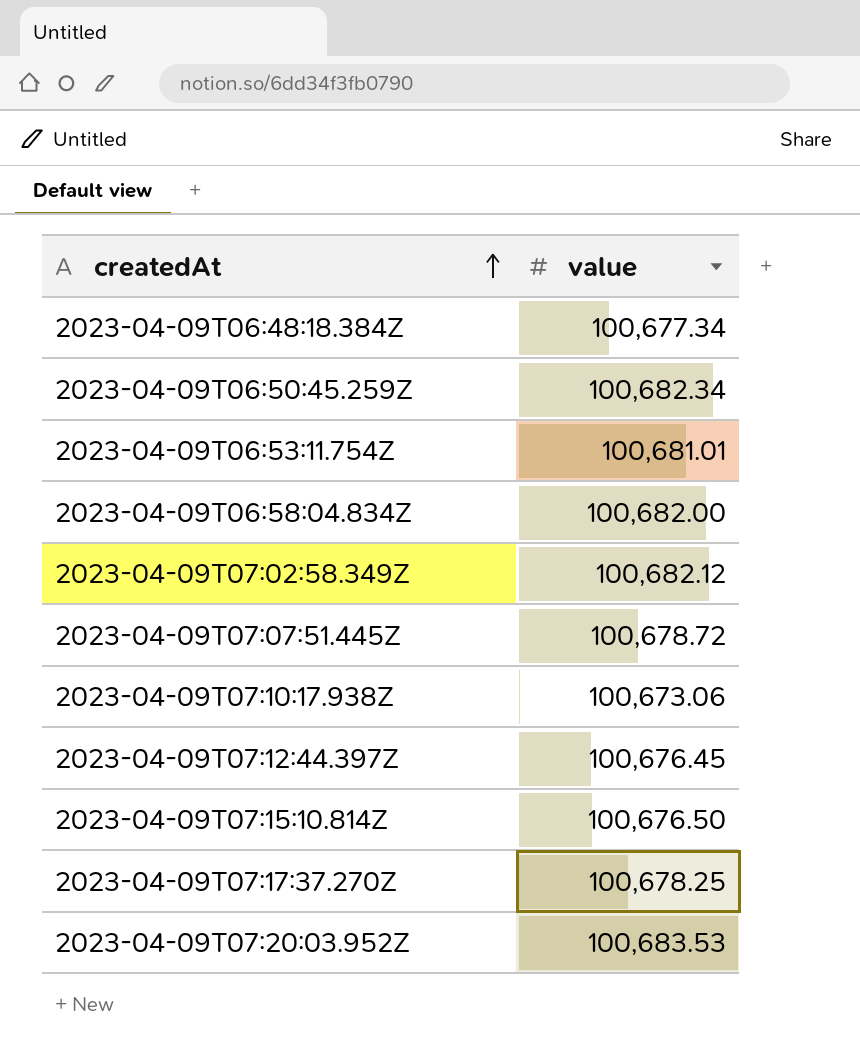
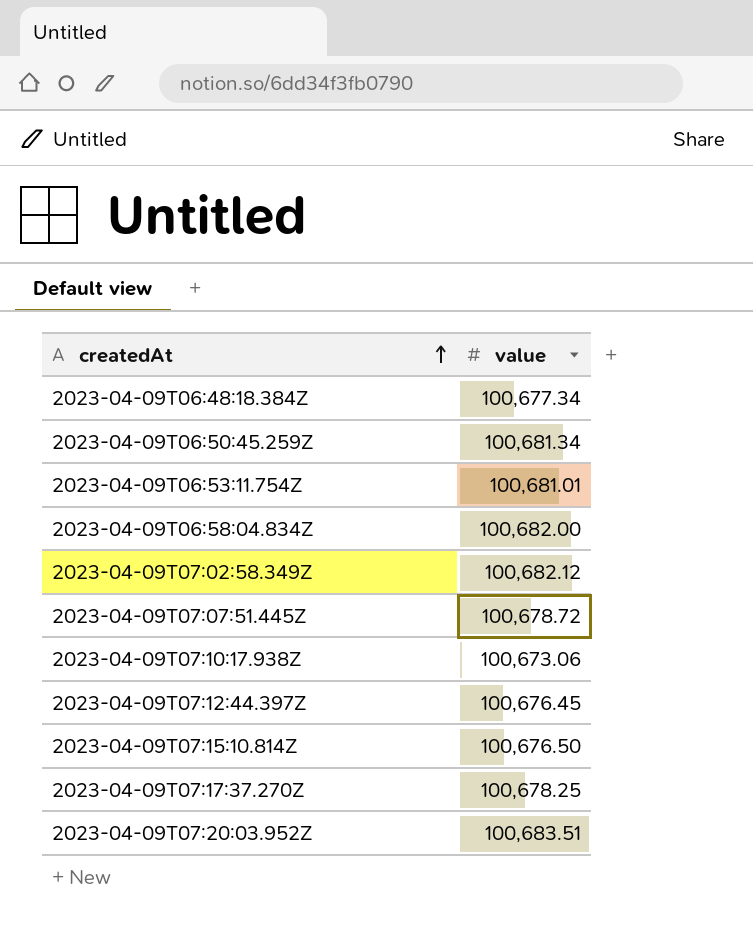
2023-04-09T06:50:45.259Z | value: 100,682.34 -> 100,681.34
2023-04-09T07:20:03.952Z | value: 100,683.53 -> 100,683.51

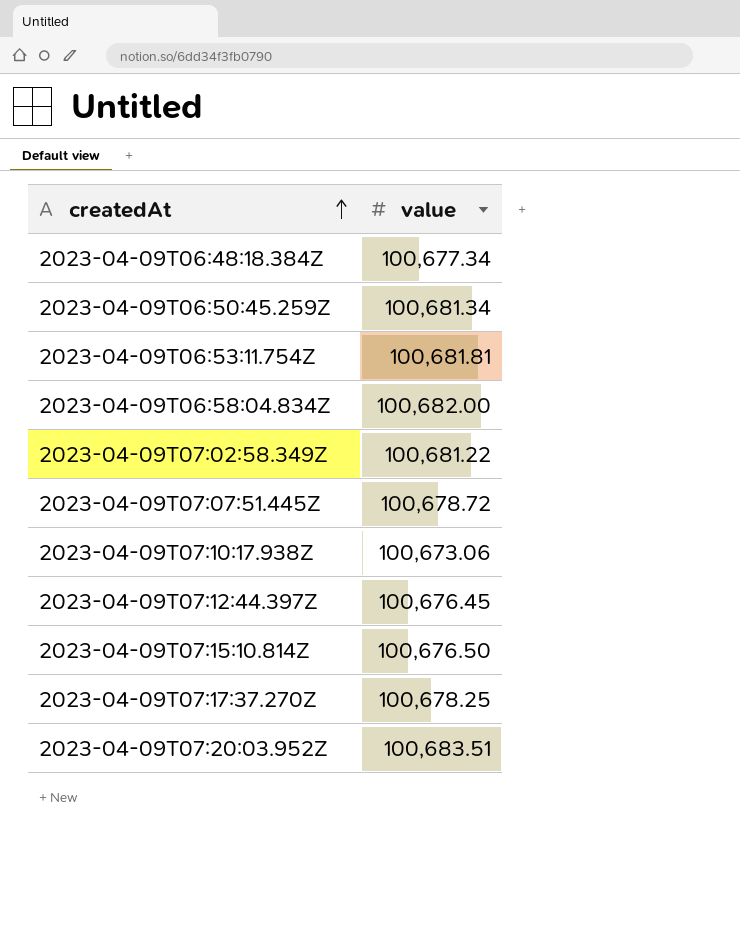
2023-04-09T06:53:11.754Z | value: 100,681.01 -> 100,681.81
2023-04-09T07:02:58.349Z | value: 100,682.12 -> 100,681.22

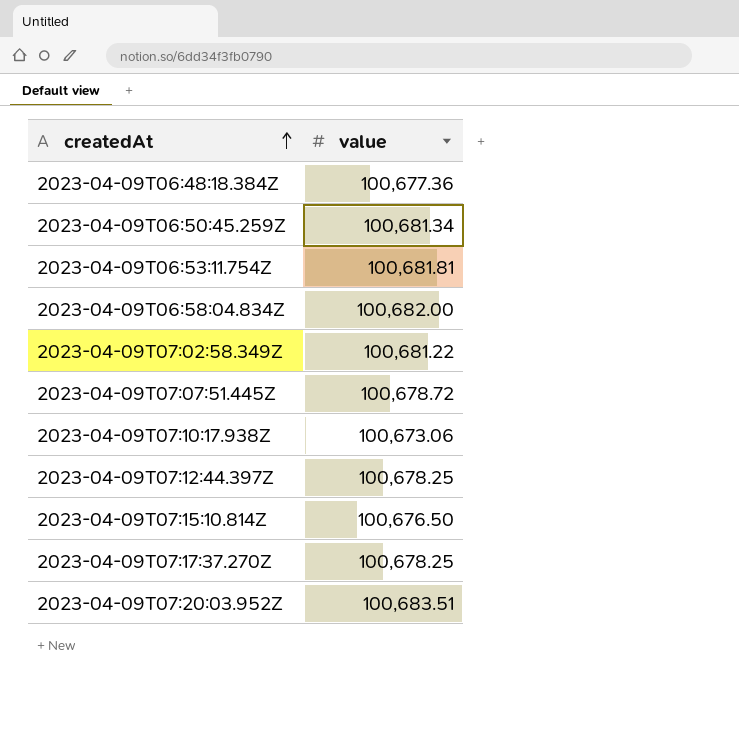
2023-04-09T06:48:18.384Z | value: 100,677.34 -> 100,677.36
2023-04-09T07:12:44.397Z | value: 100,676.45 -> 100,678.25

